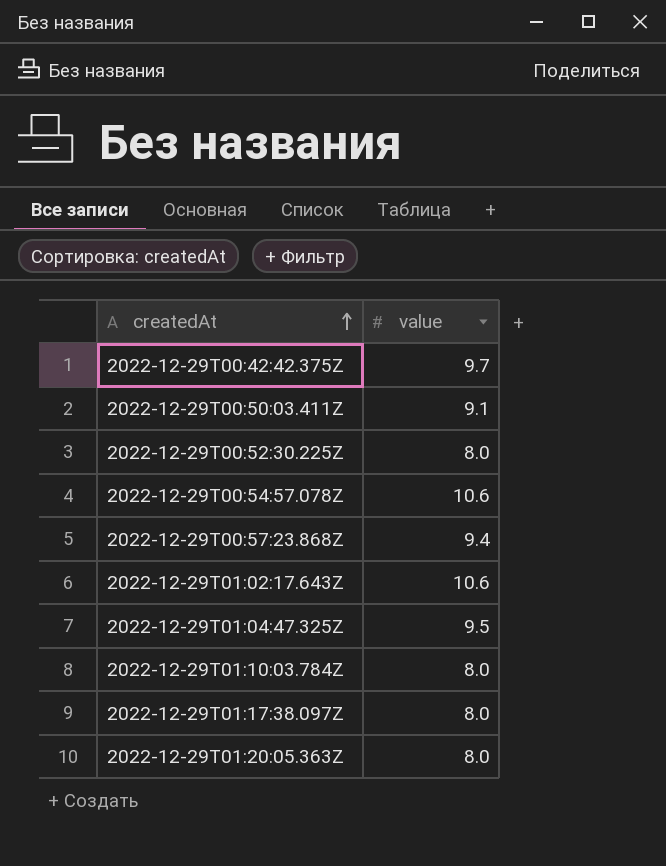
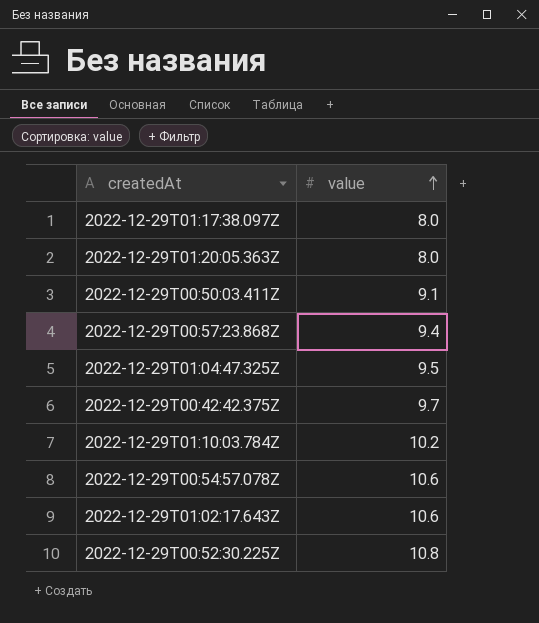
row order: createdAt ascending -> value ascending
2022-12-29T01:10:03.784Z | value: 8.0 -> 10.2
2022-12-29T00:52:30.225Z | value: 8.0 -> 10.8

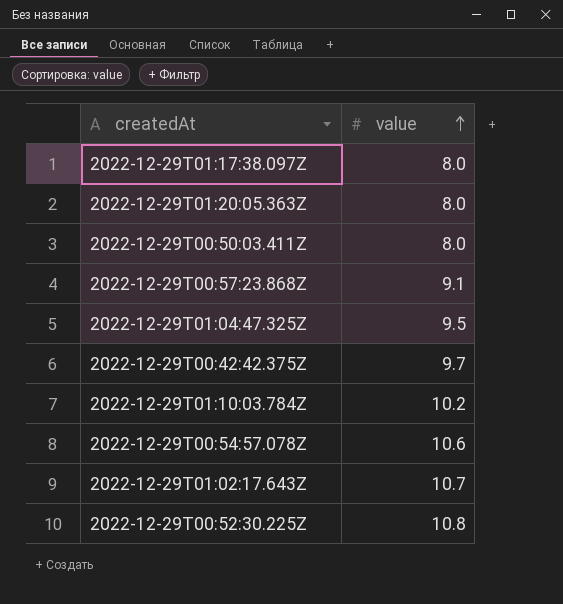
2022-12-29T00:50:03.411Z | value: 9.1 -> 8.0
2022-12-29T00:57:23.868Z | value: 9.4 -> 9.1
2022-12-29T01:02:17.643Z | value: 10.6 -> 10.7

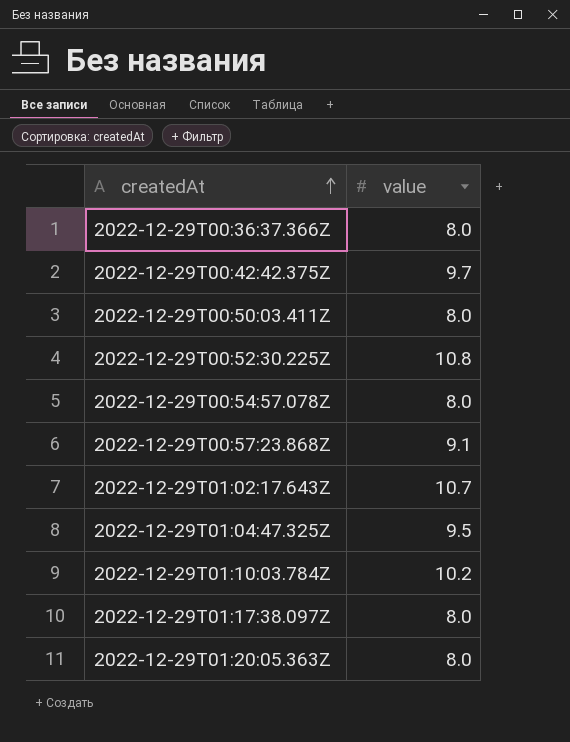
row order: value ascending -> createdAt ascending
row 2022-12-29T00:36:37.366Z: none -> 8.0
2022-12-29T00:54:57.078Z | value: 10.6 -> 8.0

